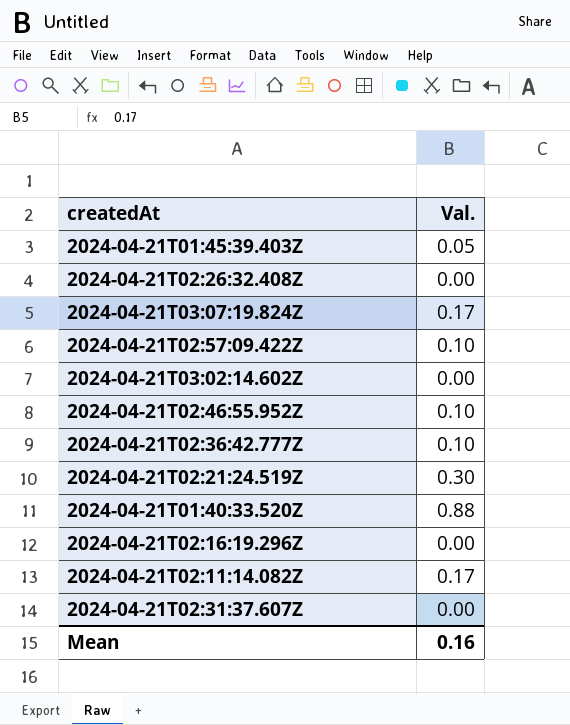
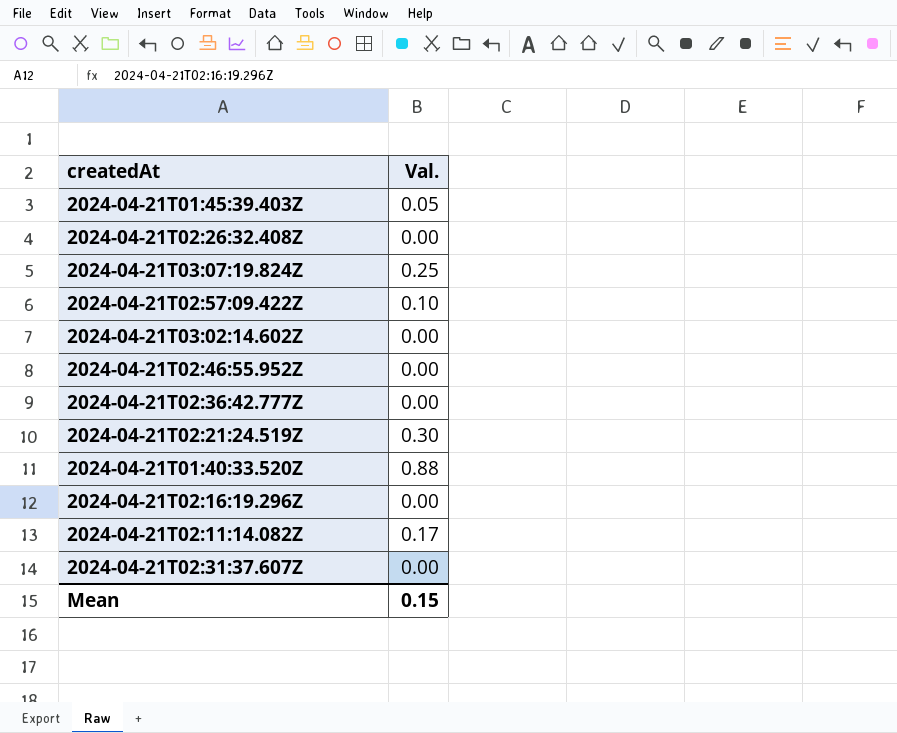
2024-04-21T03:07:19.824Z | Val.: 0.17 -> 0.25
2024-04-21T02:46:55.952Z | Val.: 0.10 -> 0.00
2024-04-21T02:36:42.777Z | Val.: 0.10 -> 0.00
Mean | Val.: 0.16 -> 0.15

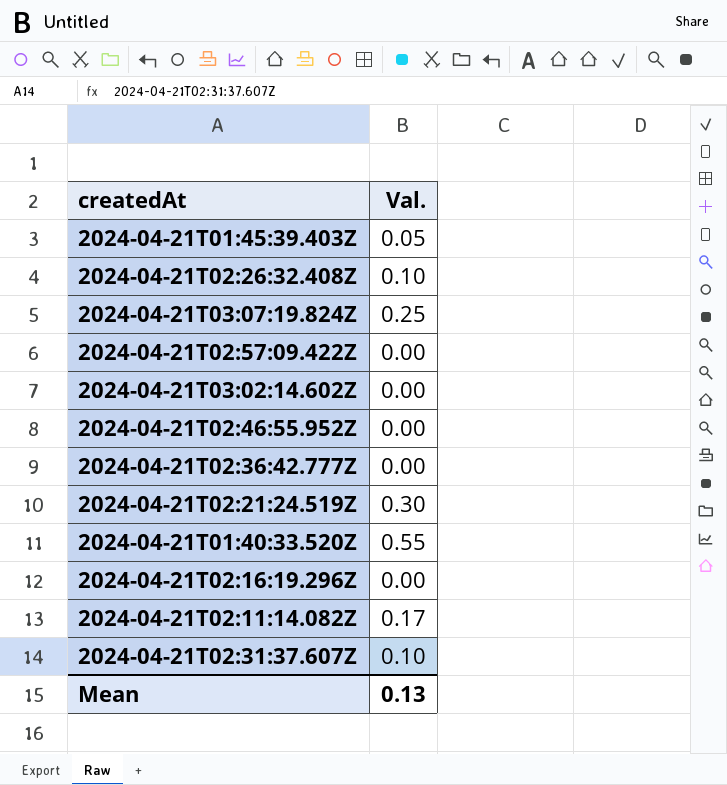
2024-04-21T02:26:32.408Z | Val.: 0.00 -> 0.10
2024-04-21T02:57:09.422Z | Val.: 0.10 -> 0.00
2024-04-21T01:40:33.520Z | Val.: 0.88 -> 0.55
2024-04-21T02:31:37.607Z | Val.: 0.00 -> 0.10
Mean | Val.: 0.15 -> 0.13

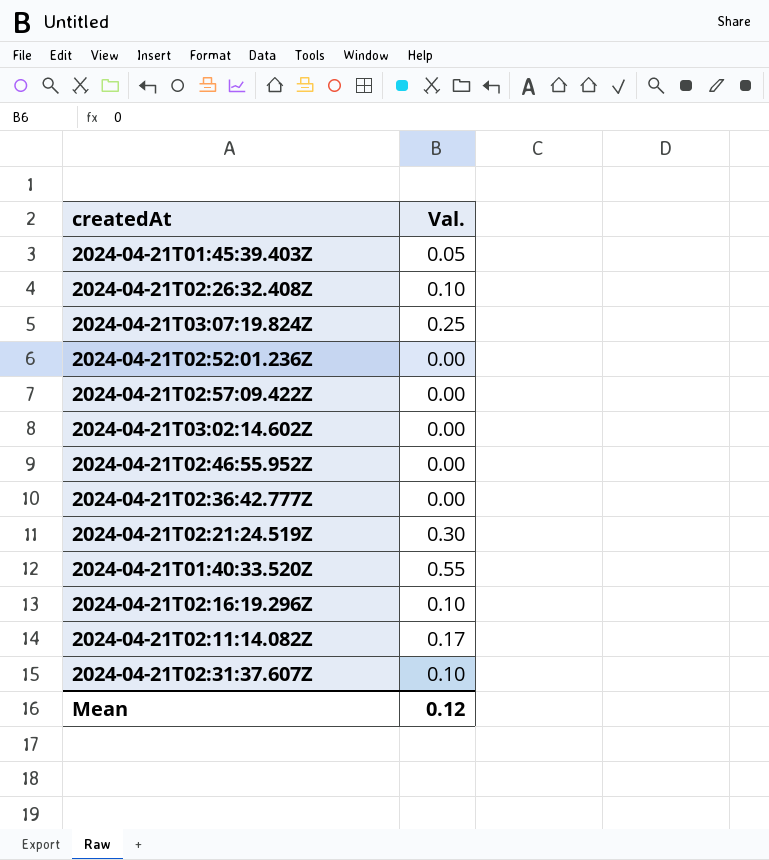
row 2024-04-21T02:52:01.236Z: none -> 0.00
2024-04-21T02:16:19.296Z | Val.: 0.00 -> 0.10
Mean | Val.: 0.13 -> 0.12

